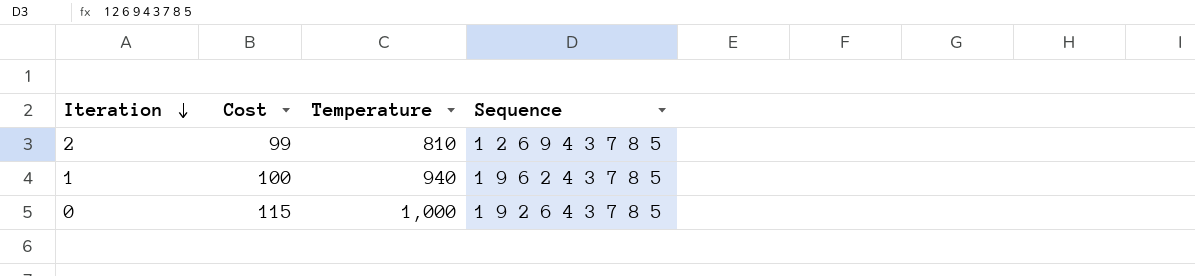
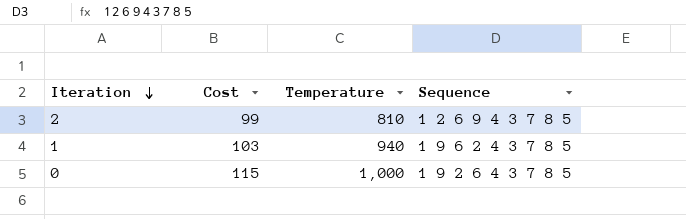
1 | Cost: 100 -> 103

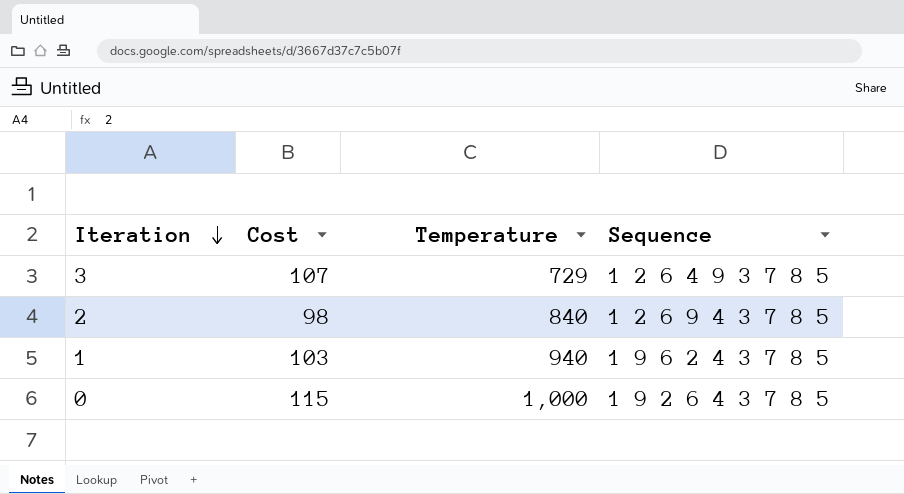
row 3: none -> 107 | 729 | 1 2 6 4 9 3 7 8 5
2 | Cost: 99 -> 98
2 | Temperature: 810 -> 840

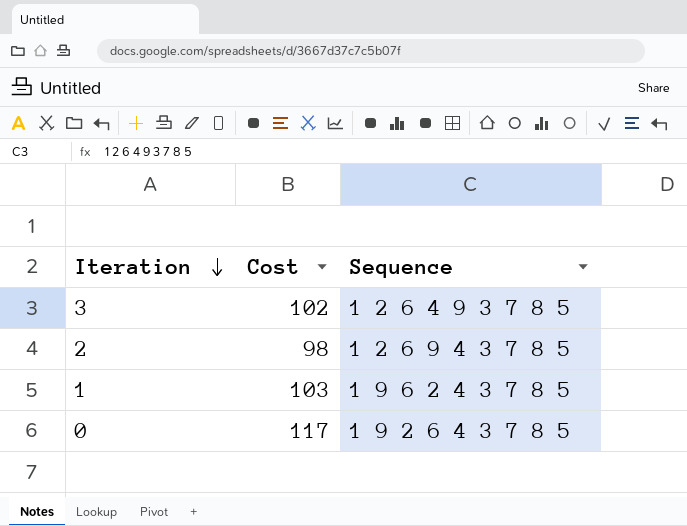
column Temperature | position: 3 -> none
3 | Cost: 107 -> 102
0 | Cost: 115 -> 117

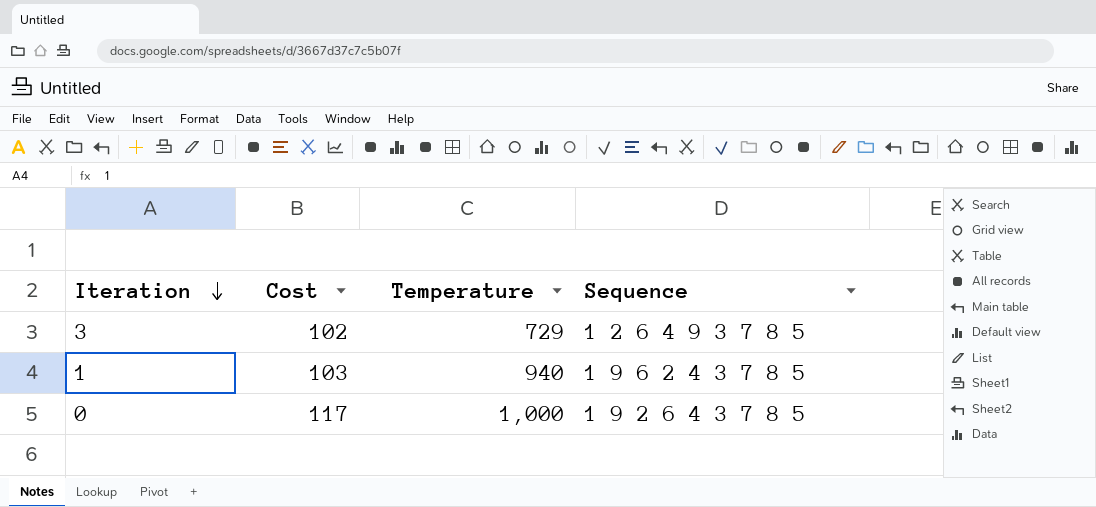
column Temperature | position: none -> 3
row 2: 98 | 1 2 6 9 4 3 7 8 5 -> none

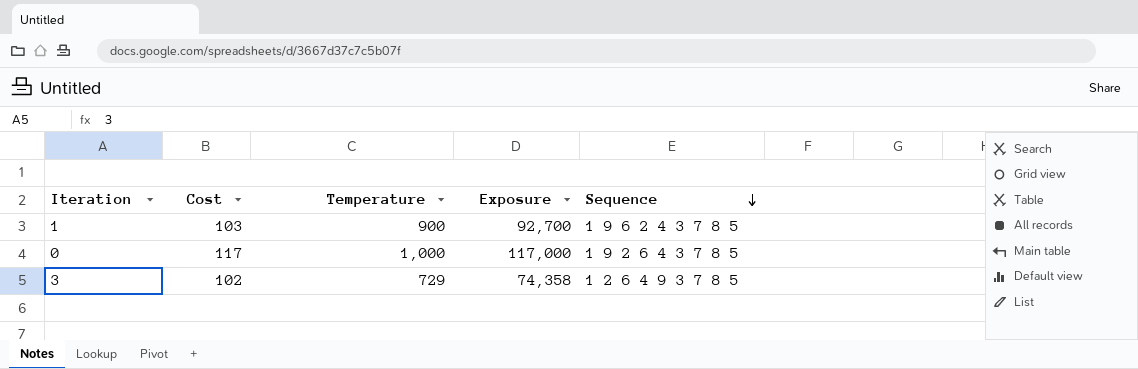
row order: Iteration descending -> Sequence descending
column Exposure | formula: none -> [Cost] * [Temperature]
1 | Temperature: 940 -> 900

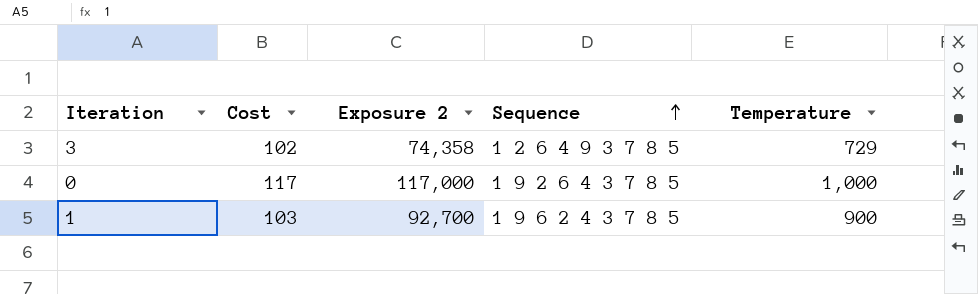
row order: Sequence descending -> Sequence ascending
column name: Exposure -> Exposure 2
column Temperature | position: 3 -> 5

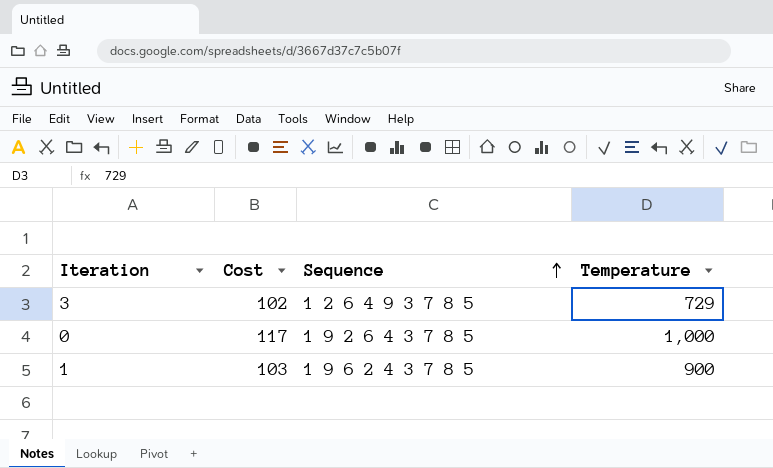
column Exposure 2 | formula: [Cost] * [Temperature] -> none

